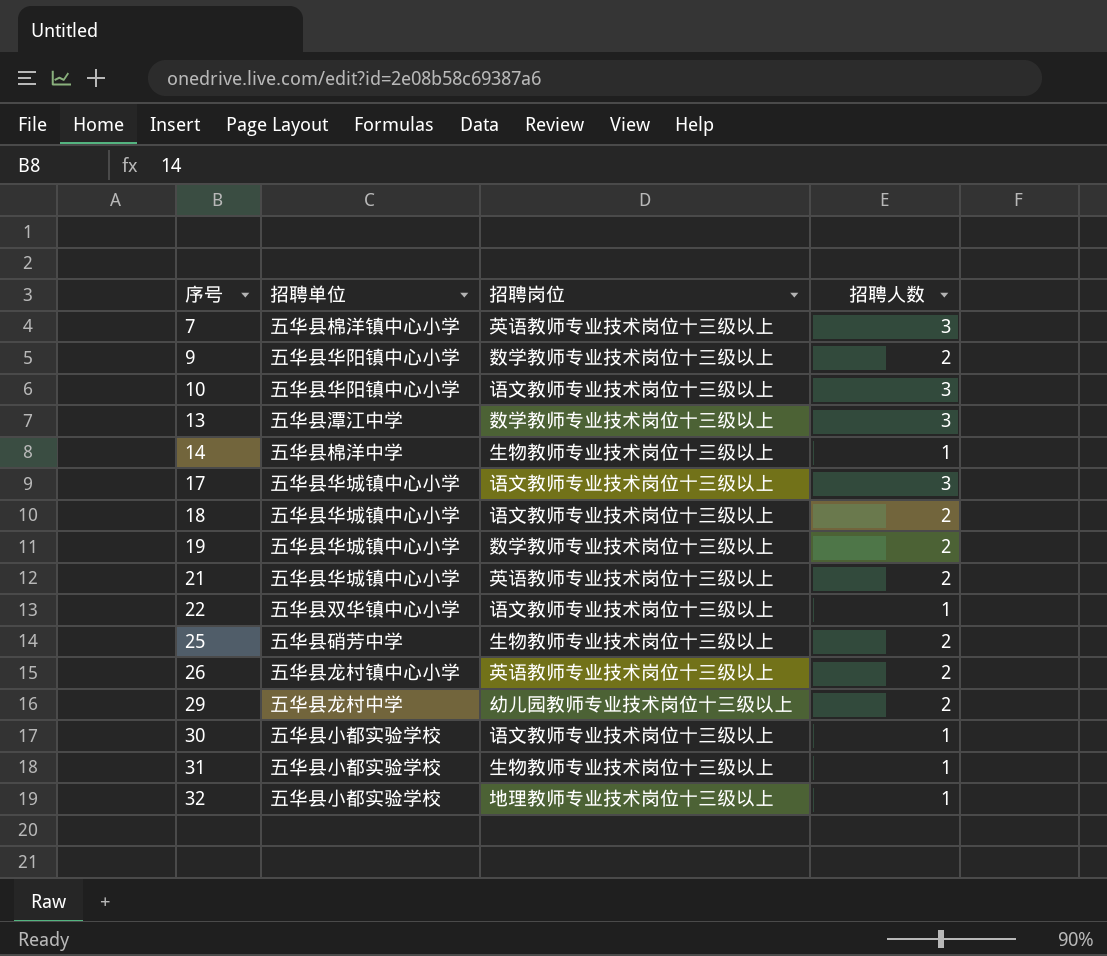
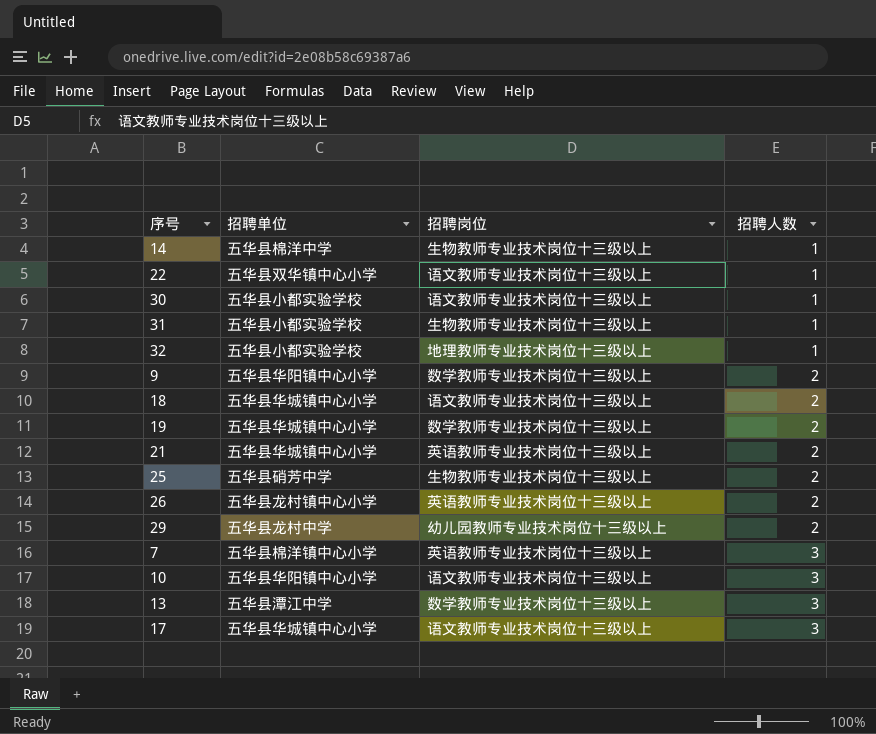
row order: 序号 ascending -> 招聘人数 ascending

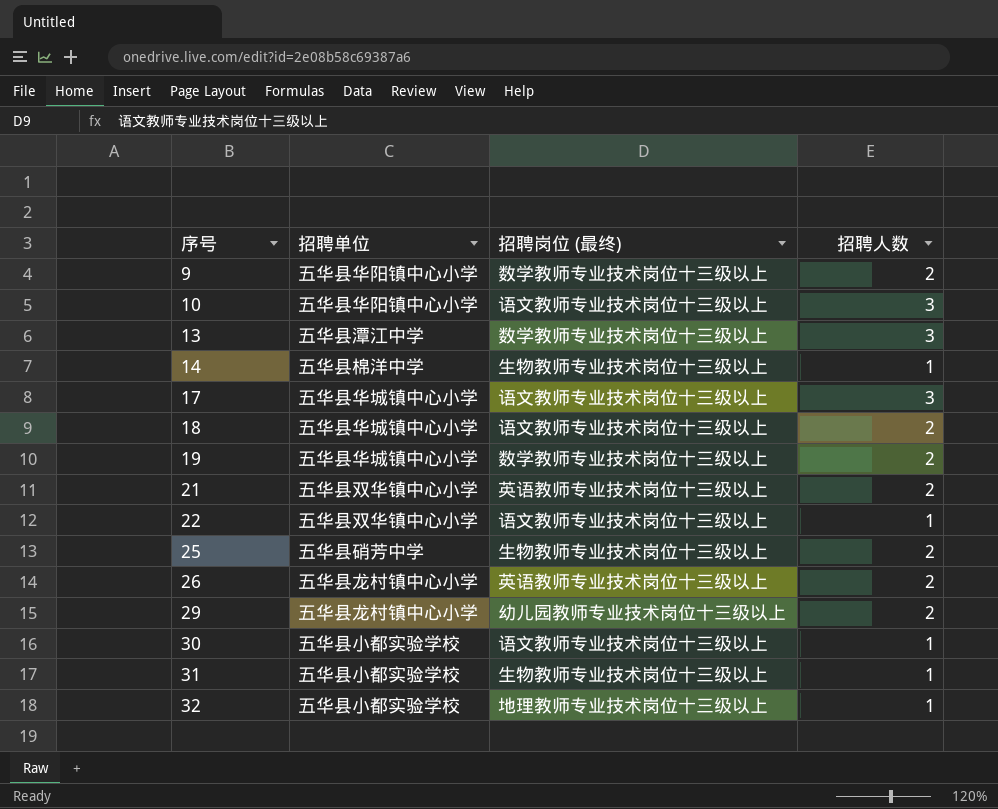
row order: 招聘人数 ascending -> 序号 ascending
column name: 招聘岗位 -> 招聘岗位 (最终)
row 7: 五华县棉洋镇中心小学 | 英语教师专业技术岗位十三级以上 | 3 -> none
21 | 招聘单位: 五华县华城镇中心小学 -> 五华县双华镇中心小学
29 | 招聘单位: 五华县龙村中学 -> 五华县龙村镇中心小学

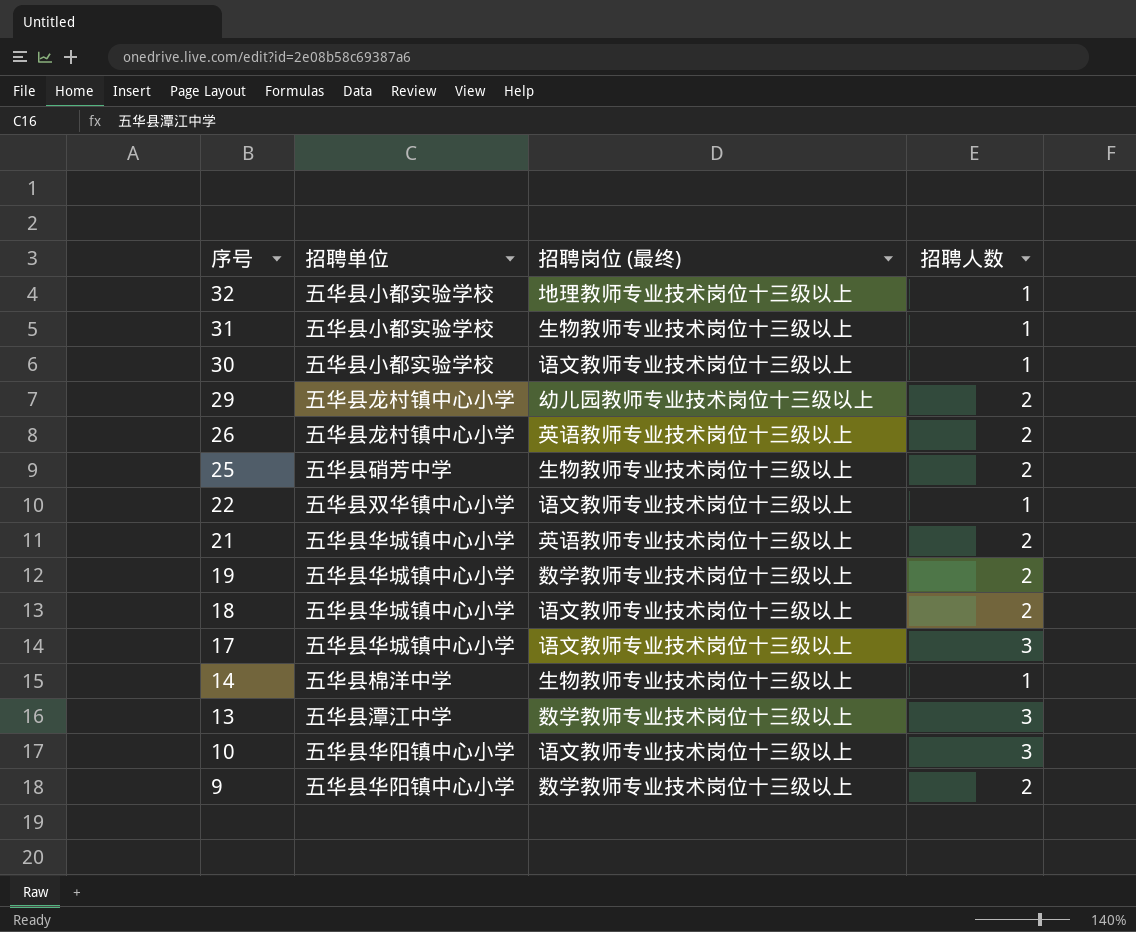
row order: 序号 ascending -> 序号 descending
21 | 招聘单位: 五华县双华镇中心小学 -> 五华县华城镇中心小学

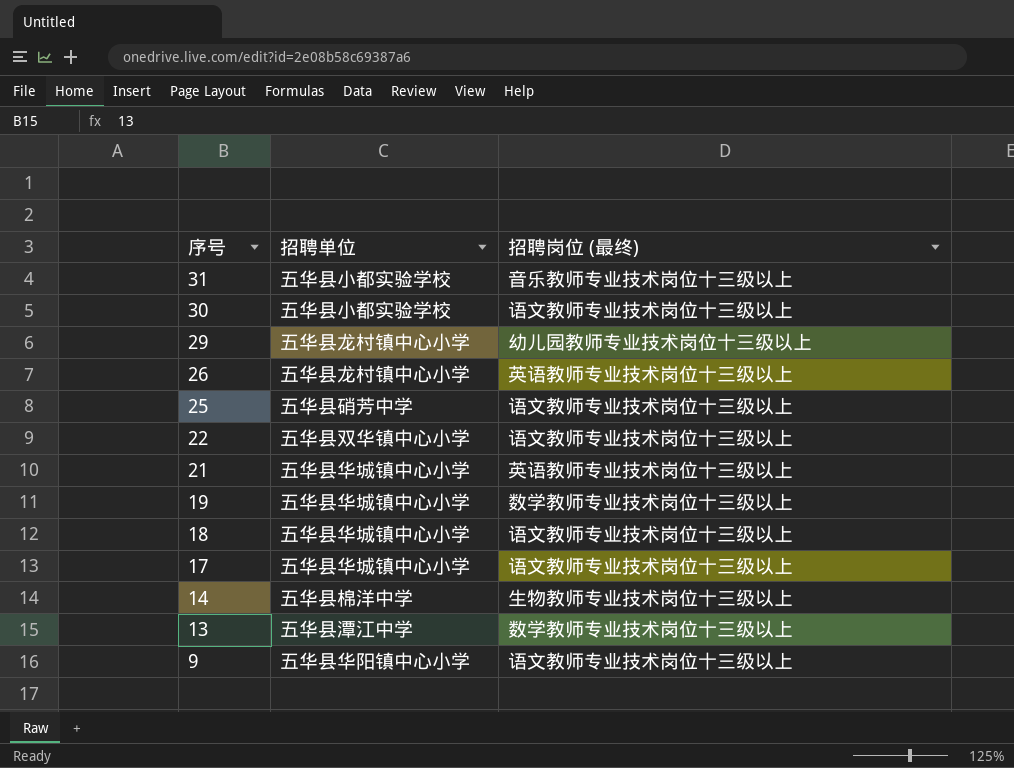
column 招聘人数 | position: 4 -> none
row 32: 五华县小都实验学校 | 地理教师专业技术岗位十三级以上 | 1 -> none
row 10: 五华县华阳镇中心小学 | 语文教师专业技术岗位十三级以上 | 3 -> none
31 | 招聘岗位 (最终): 生物教师专业技术岗位十三级以上 -> 音乐教师专业技术岗位十三级以上
25 | 招聘岗位 (最终): 生物教师专业技术岗位十三级以上 -> 语文教师专业技术岗位十三级以上
9 | 招聘岗位 (最终): 数学教师专业技术岗位十三级以上 -> 语文教师专业技术岗位十三级以上

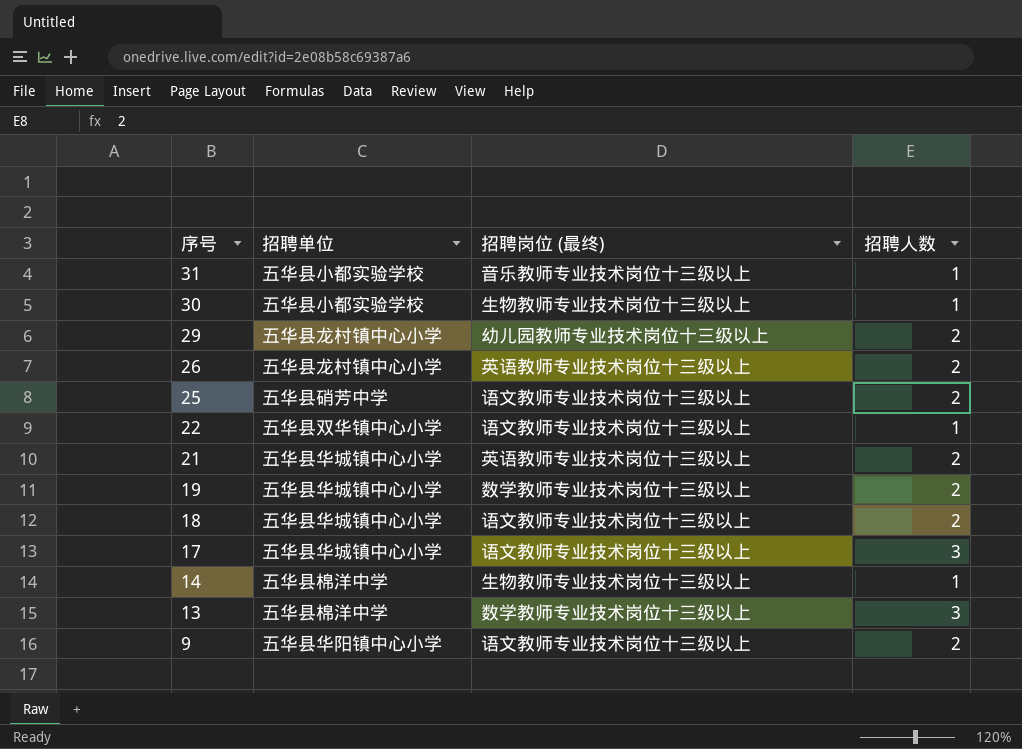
column 招聘人数 | position: none -> 4
30 | 招聘岗位 (最终): 语文教师专业技术岗位十三级以上 -> 生物教师专业技术岗位十三级以上
13 | 招聘单位: 五华县潭江中学 -> 五华县棉洋中学

